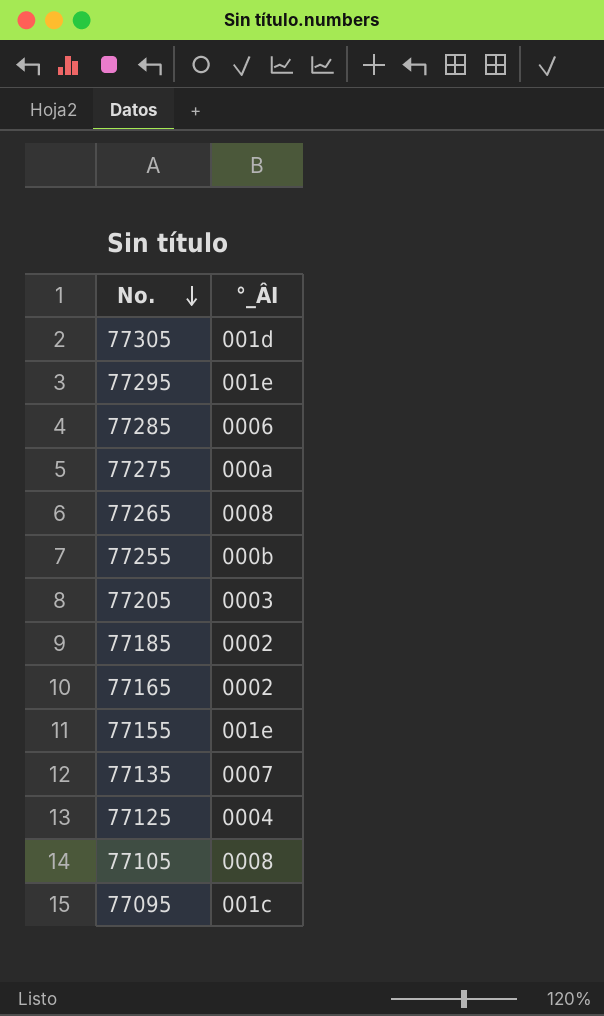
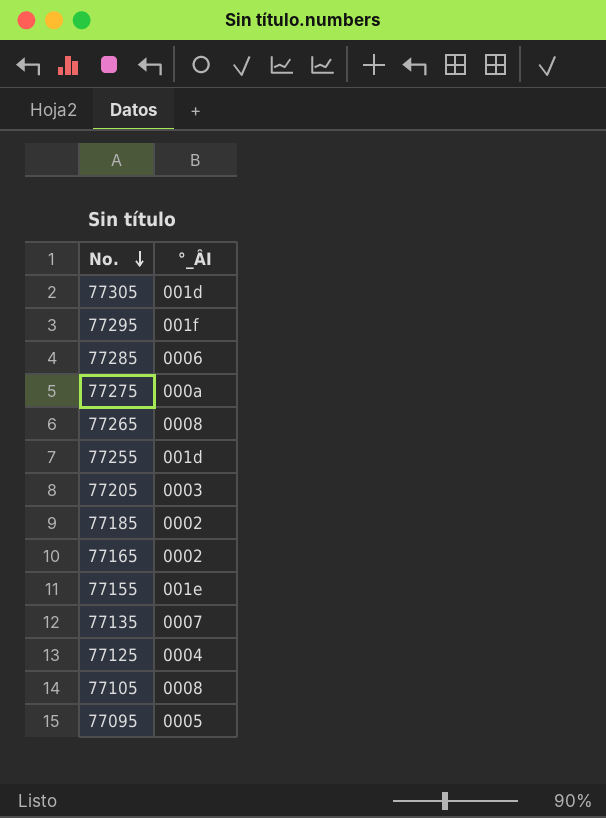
77295 | °_ÂI: 001e -> 001f
77255 | °_ÂI: 000b -> 001d
77095 | °_ÂI: 001c -> 0005

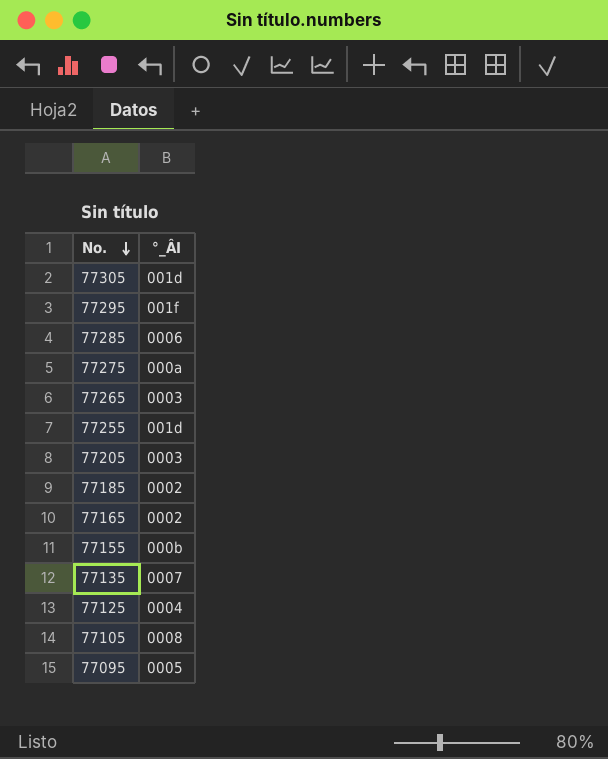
77265 | °_ÂI: 0008 -> 0003
77155 | °_ÂI: 001e -> 000b

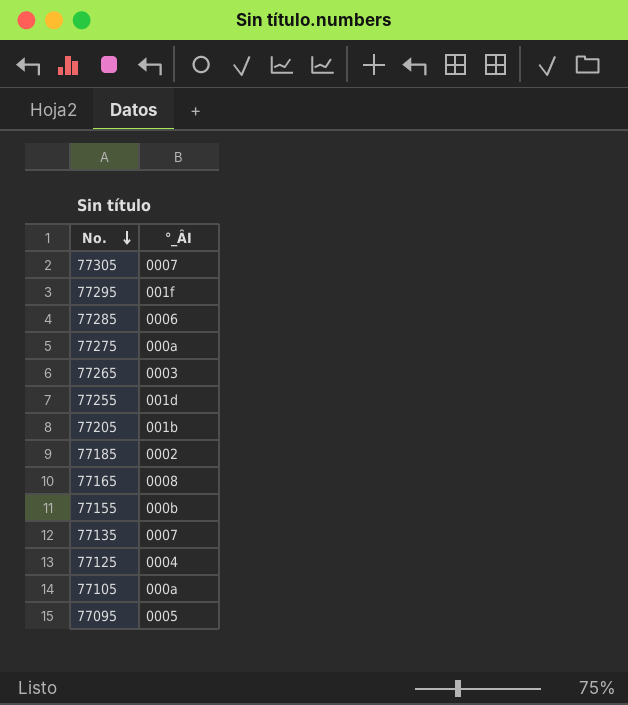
77305 | °_ÂI: 001d -> 0007
77205 | °_ÂI: 0003 -> 001b
77165 | °_ÂI: 0002 -> 0008
77105 | °_ÂI: 0008 -> 000a

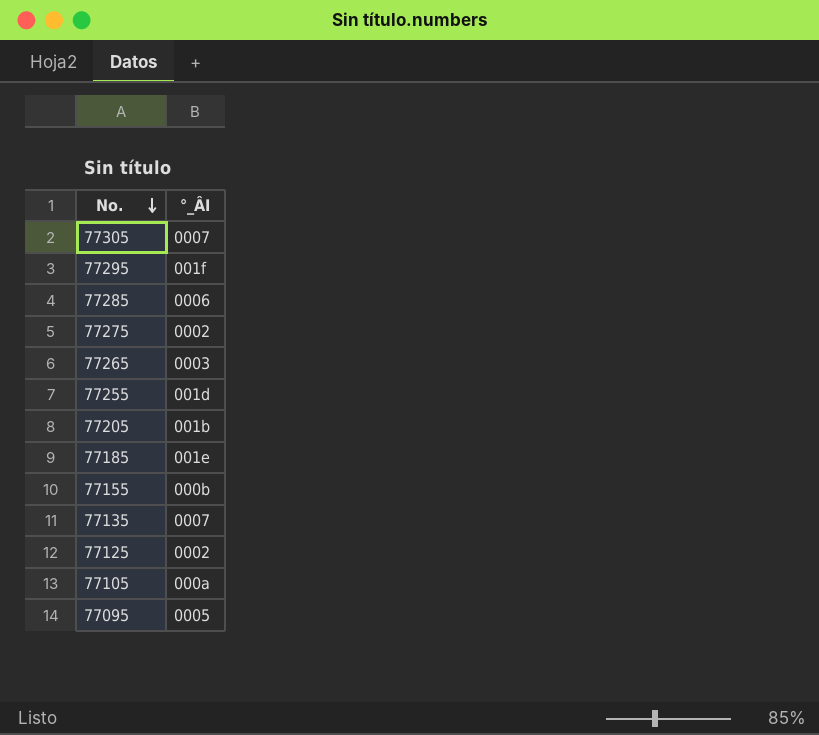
row 77165: 0008 -> none
77275 | °_ÂI: 000a -> 0002
77185 | °_ÂI: 0002 -> 001e
77125 | °_ÂI: 0004 -> 0002

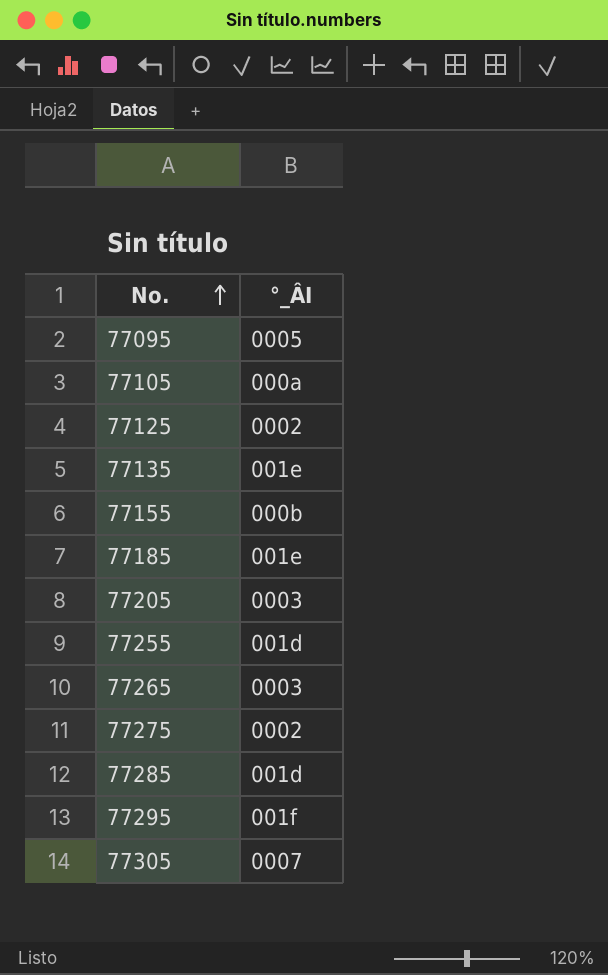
row order: No. descending -> No. ascending
77135 | °_ÂI: 0007 -> 001e
77205 | °_ÂI: 001b -> 0003
77285 | °_ÂI: 0006 -> 001d

